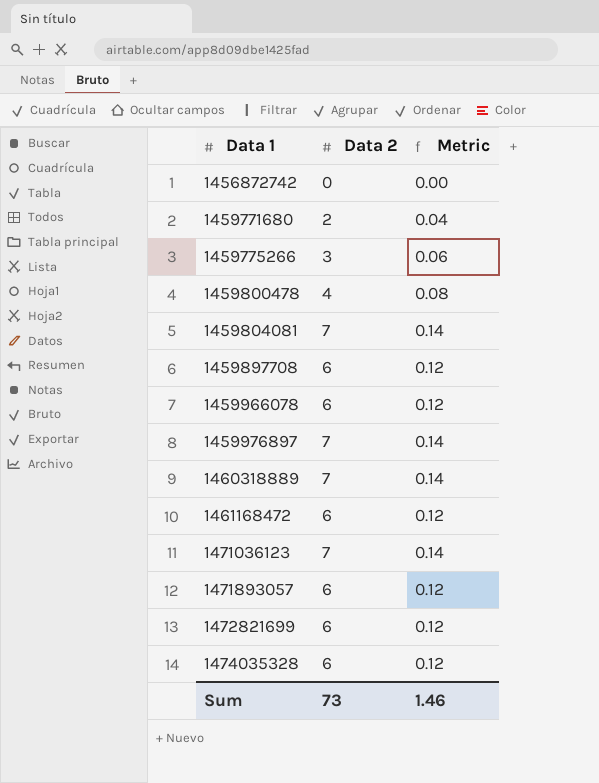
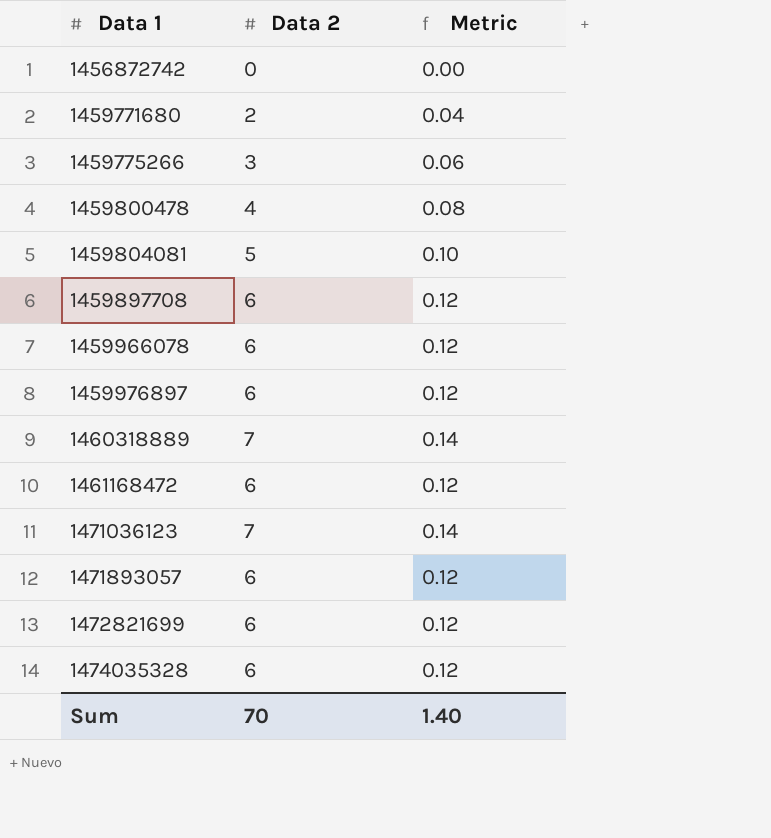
1459804081 | Data 2: 7 -> 5
1459804081 | Metric: 0.14 -> 0.10
1459976897 | Data 2: 7 -> 6
1459976897 | Metric: 0.14 -> 0.12
Sum | Data 2: 73 -> 70
Sum | Metric: 1.46 -> 1.40

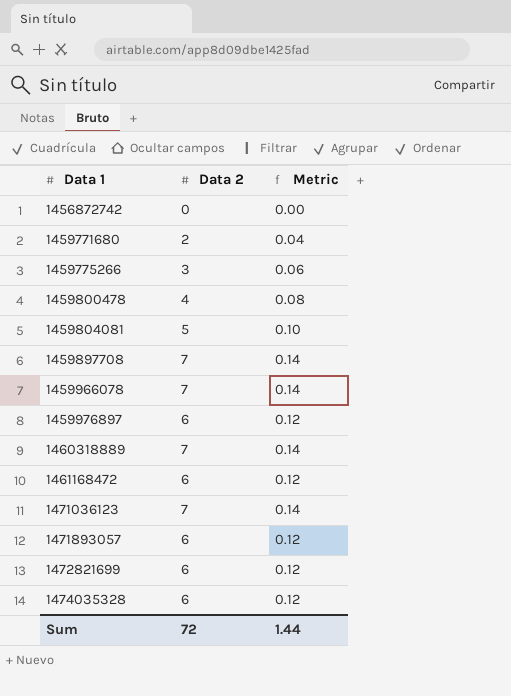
1459897708 | Data 2: 6 -> 7
1459897708 | Metric: 0.12 -> 0.14
1459966078 | Data 2: 6 -> 7
1459966078 | Metric: 0.12 -> 0.14
Sum | Data 2: 70 -> 72
Sum | Metric: 1.40 -> 1.44

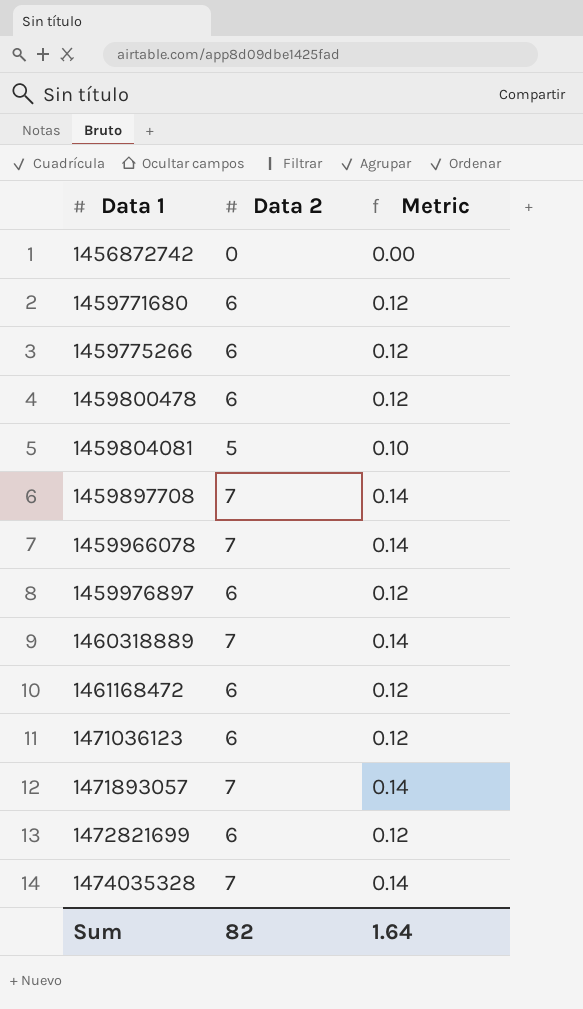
1459771680 | Data 2: 2 -> 6
1459771680 | Metric: 0.04 -> 0.12
1459775266 | Data 2: 3 -> 6
1459775266 | Metric: 0.06 -> 0.12
1459800478 | Data 2: 4 -> 6
1459800478 | Metric: 0.08 -> 0.12
1471036123 | Data 2: 7 -> 6
1471036123 | Metric: 0.14 -> 0.12
1471893057 | Data 2: 6 -> 7
1471893057 | Metric: 0.12 -> 0.14
1474035328 | Data 2: 6 -> 7
1474035328 | Metric: 0.12 -> 0.14
Sum | Data 2: 72 -> 82
Sum | Metric: 1.44 -> 1.64

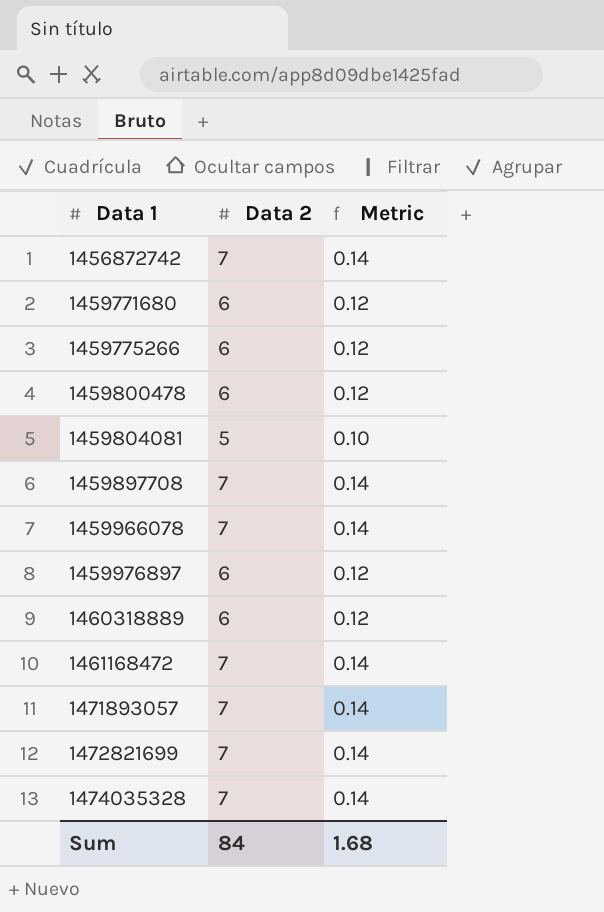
row 1471036123: 6 | 0.12 -> none
1456872742 | Data 2: 0 -> 7
1456872742 | Metric: 0.00 -> 0.14
1460318889 | Data 2: 7 -> 6
1460318889 | Metric: 0.14 -> 0.12
1461168472 | Data 2: 6 -> 7
1461168472 | Metric: 0.12 -> 0.14
1472821699 | Data 2: 6 -> 7
1472821699 | Metric: 0.12 -> 0.14
Sum | Data 2: 82 -> 84
Sum | Metric: 1.64 -> 1.68

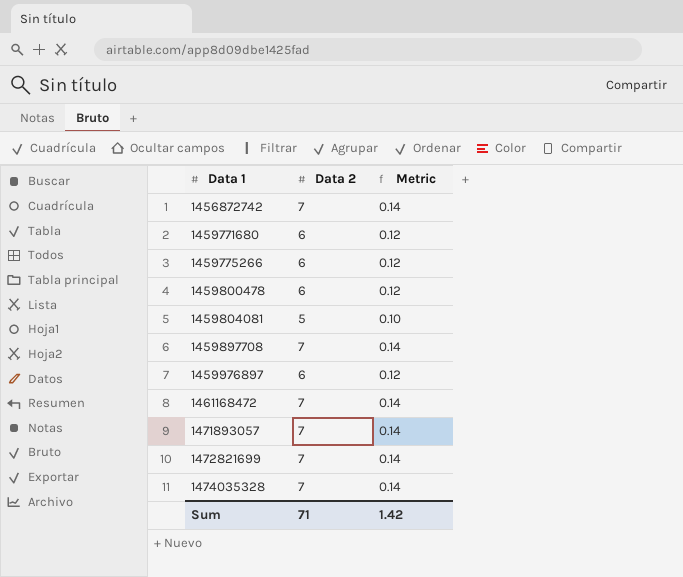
row 1459966078: 7 | 0.14 -> none
row 1460318889: 6 | 0.12 -> none
Sum | Data 2: 84 -> 71
Sum | Metric: 1.68 -> 1.42

